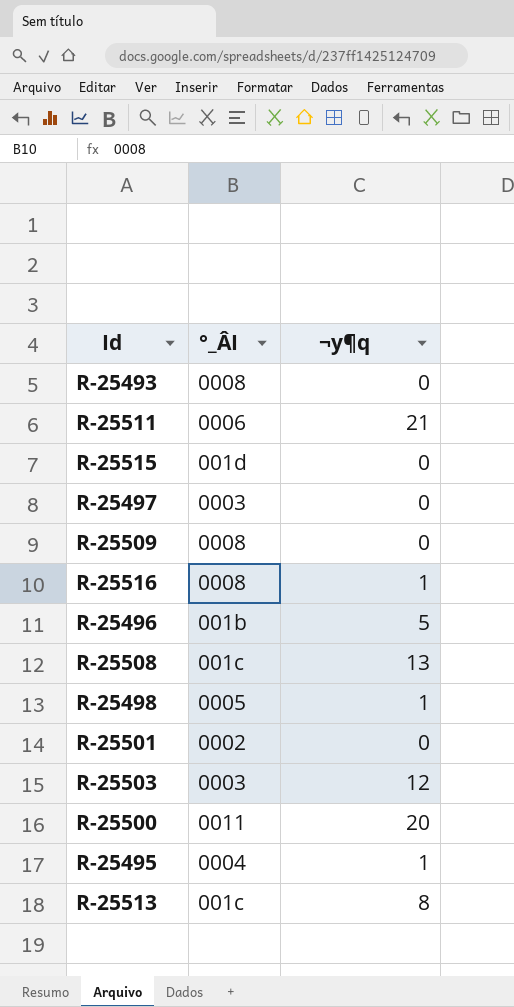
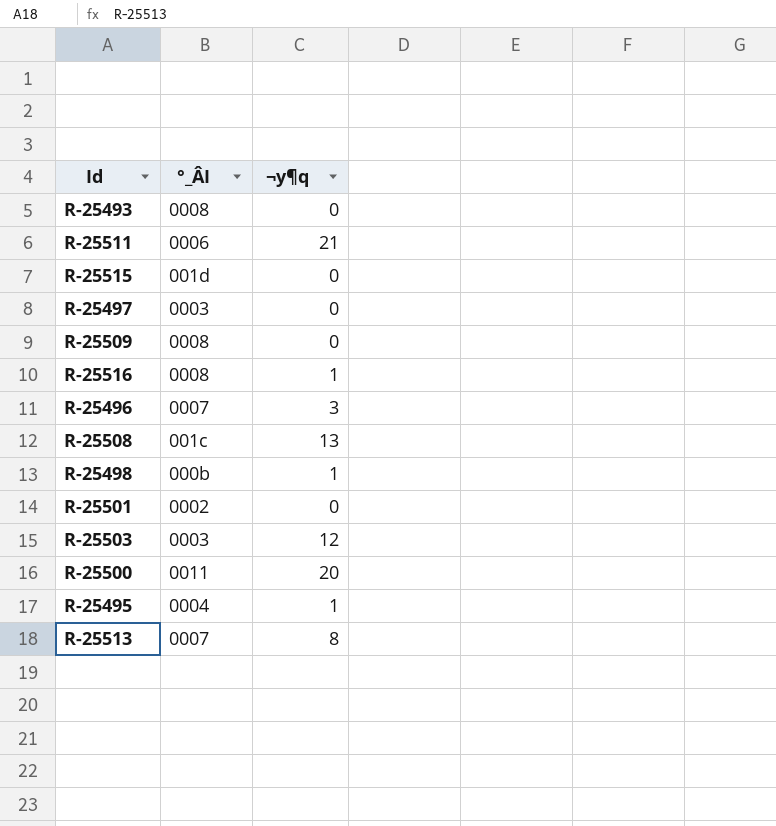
R-25496 | °_ÂI: 001b -> 0007
R-25496 | ¬y¶q: 5 -> 3
R-25498 | °_ÂI: 0005 -> 000b
R-25513 | °_ÂI: 001c -> 0007

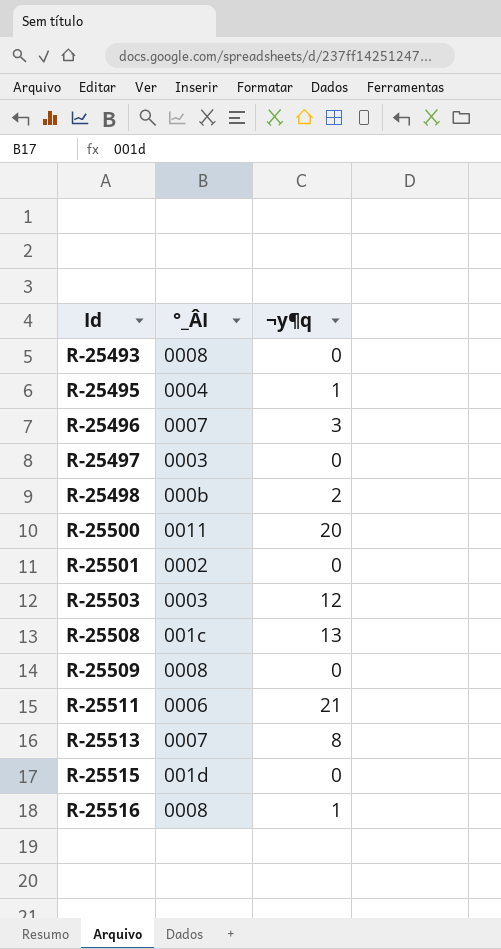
row order: none -> Id ascending
R-25498 | ¬y¶q: 1 -> 2

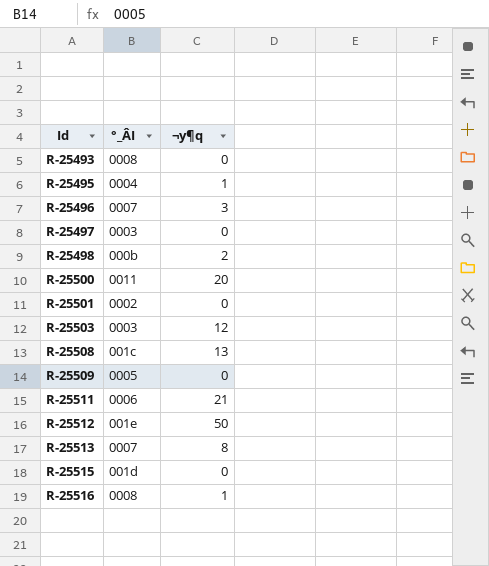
R-25509 | °_ÂI: 0008 -> 0005
row R-25512: none -> 001e | 50

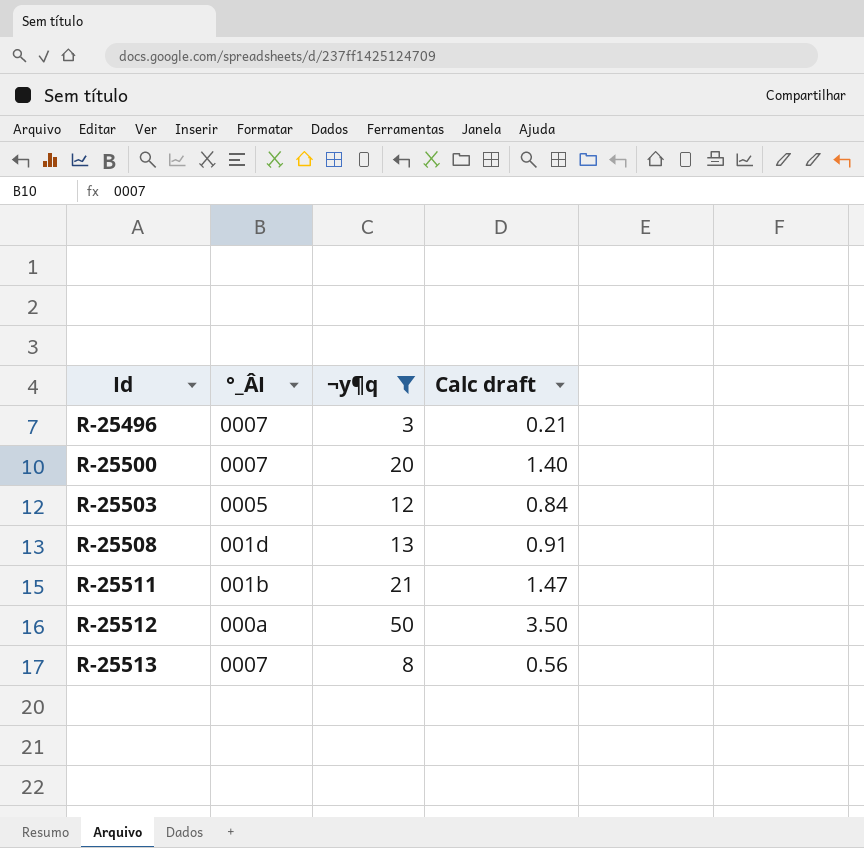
filter: none -> ¬y¶q >= 3
column Calc draft | formula: none -> [¬y¶q] * 0.07
R-25500 | °_ÂI: 0011 -> 0007
R-25503 | °_ÂI: 0003 -> 0005
R-25508 | °_ÂI: 001c -> 001d
R-25511 | °_ÂI: 0006 -> 001b
R-25512 | °_ÂI: 001e -> 000a

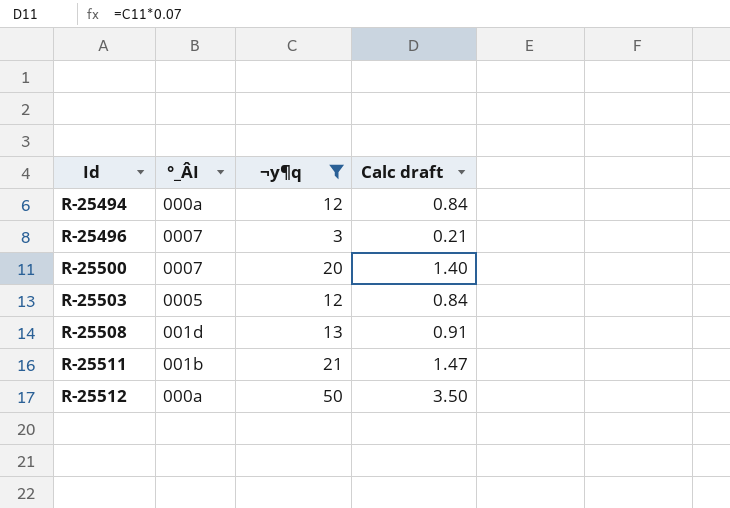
row R-25513: 0007 | 8 | 0.56 -> none
row R-25494: none -> 000a | 12 | 0.84

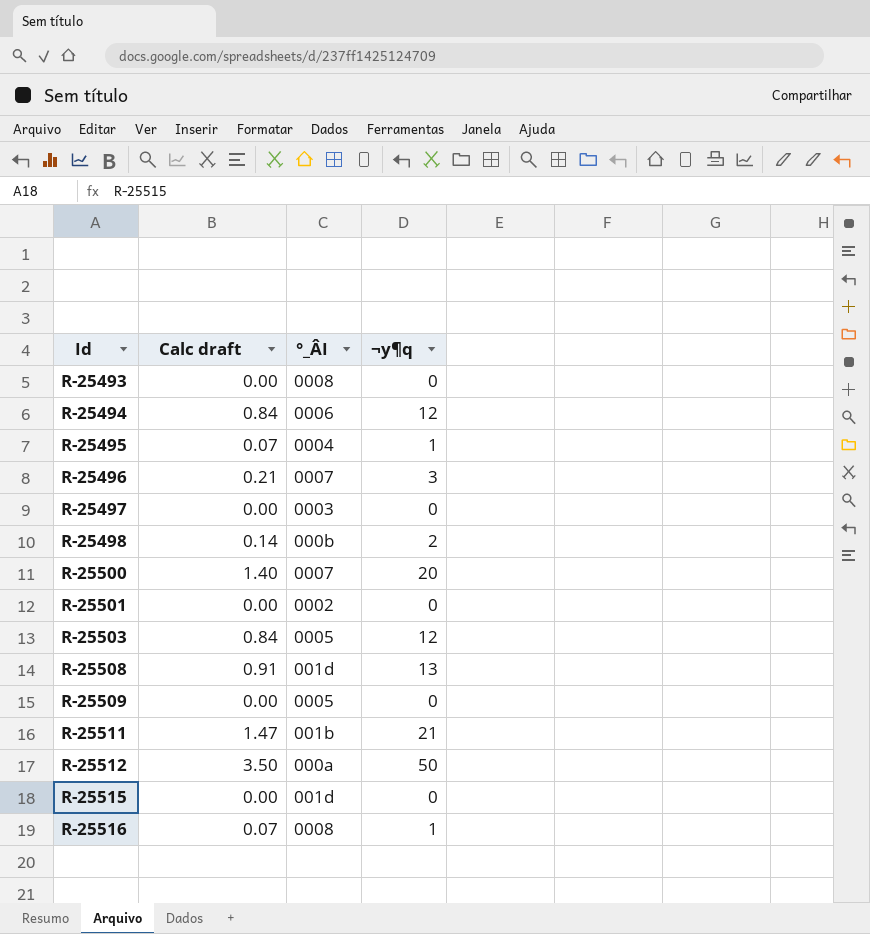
filter: ¬y¶q >= 3 -> none
column Calc draft | position: 4 -> 2
R-25494 | °_ÂI: 000a -> 0006

